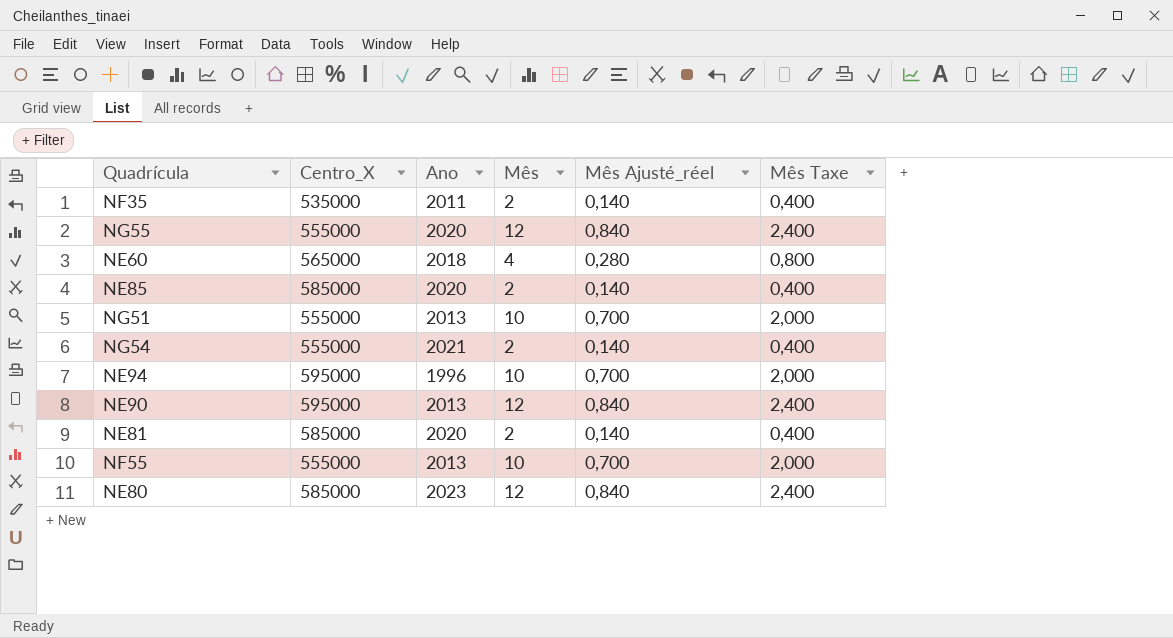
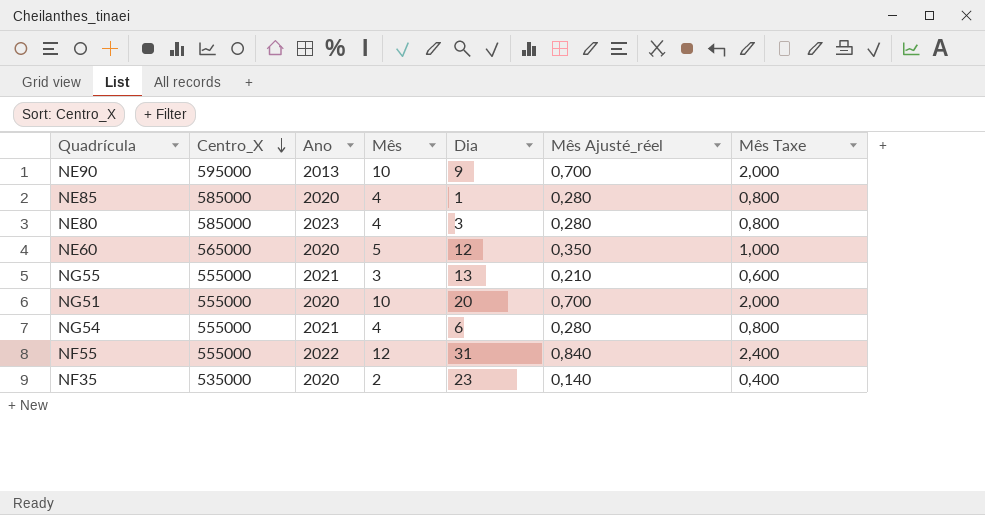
row order: none -> Centro_X descending
column Dia | position: none -> 5
row NE94: 595000 | 1996 | 10 | 0,700 | 2,000 -> none
row NE81: 585000 | 2020 | 2 | 0,140 | 0,400 -> none
NE90 | Mês: 12 -> 10
NE90 | Mês Ajusté_réel: 0,840 -> 0,700
NE90 | Mês Taxe: 2,400 -> 2,000
NE85 | Mês: 2 -> 4
NE85 | Mês Ajusté_réel: 0,140 -> 0,280
NE85 | Mês Taxe: 0,400 -> 0,800
NE80 | Mês: 12 -> 4
NE80 | Mês Ajusté_réel: 0,840 -> 0,280
NE80 | Mês Taxe: 2,400 -> 0,800
NE60 | Ano: 2018 -> 2020
NE60 | Mês: 4 -> 5
NE60 | Mês Ajusté_réel: 0,280 -> 0,350
NE60 | Mês Taxe: 0,800 -> 1,000
NG55 | Ano: 2020 -> 2021
NG55 | Mês: 12 -> 3
NG55 | Mês Ajusté_réel: 0,840 -> 0,210
NG55 | Mês Taxe: 2,400 -> 0,600
NG51 | Ano: 2013 -> 2020
NG54 | Mês: 2 -> 4
NG54 | Mês Ajusté_réel: 0,140 -> 0,280
NG54 | Mês Taxe: 0,400 -> 0,800
NF55 | Ano: 2013 -> 2022
NF55 | Mês: 10 -> 12
NF55 | Mês Ajusté_réel: 0,700 -> 0,840
NF55 | Mês Taxe: 2,000 -> 2,400
NF35 | Ano: 2011 -> 2020

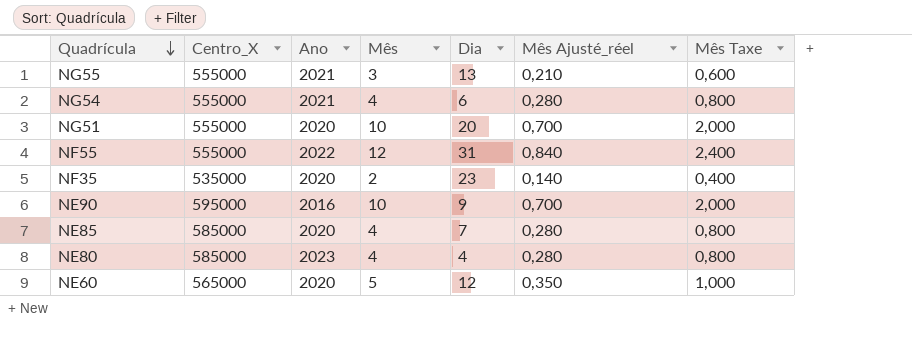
row order: Centro_X descending -> Quadrícula descending
NE90 | Ano: 2013 -> 2016
NE85 | Dia: 1 -> 7
NE80 | Dia: 3 -> 4

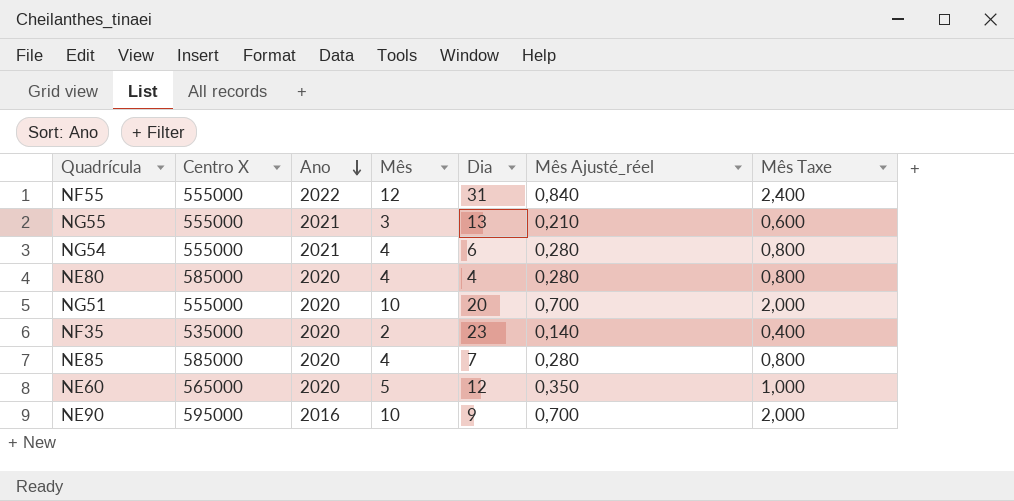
row order: Quadrícula descending -> Ano descending
column name: Centro_X -> Centro X
NE80 | Ano: 2023 -> 2020

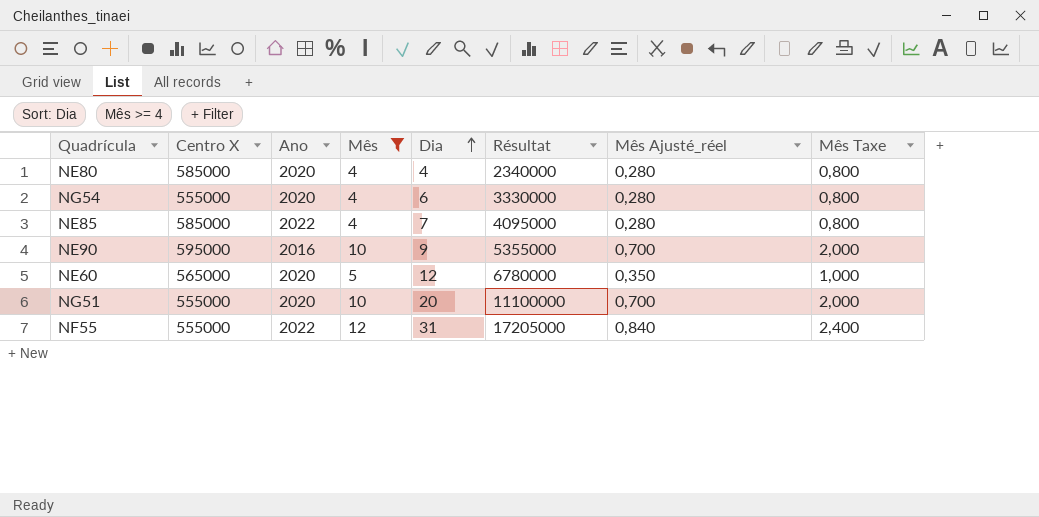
filter: none -> Mês >= 4
row order: Ano descending -> Dia ascending
column Résultat | formula: none -> [Centro X] * [Dia]
NG54 | Ano: 2021 -> 2020
NE85 | Ano: 2020 -> 2022

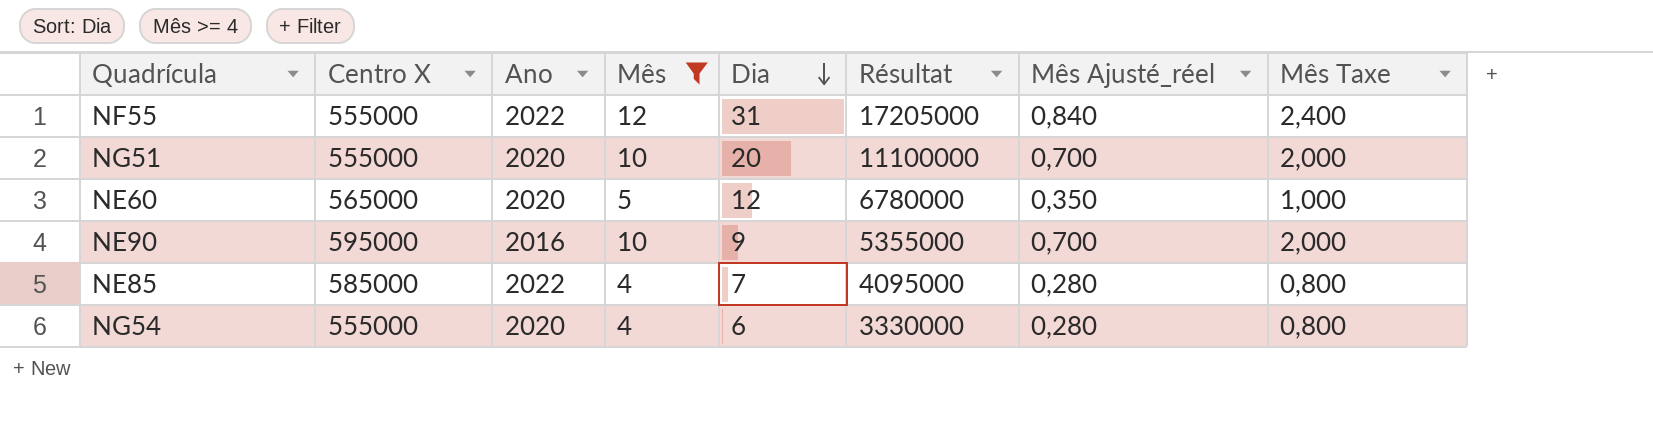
row order: Dia ascending -> Dia descending
row NE80: 585000 | 2020 | 4 | 4 | 2340000 | 0,280 | 0,800 -> none

